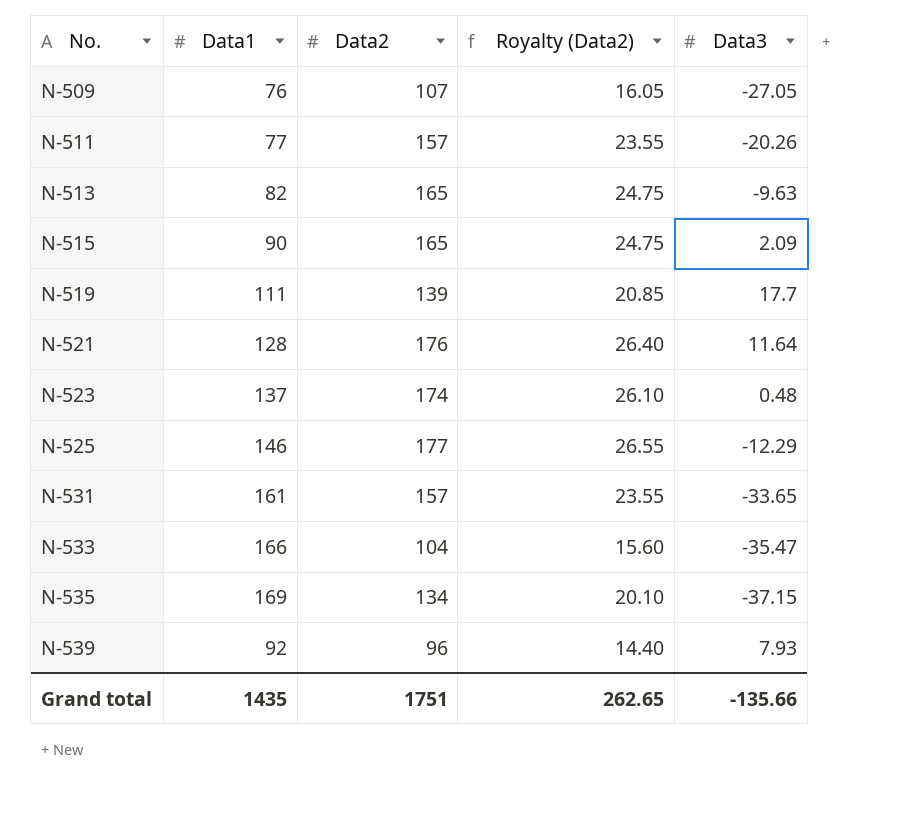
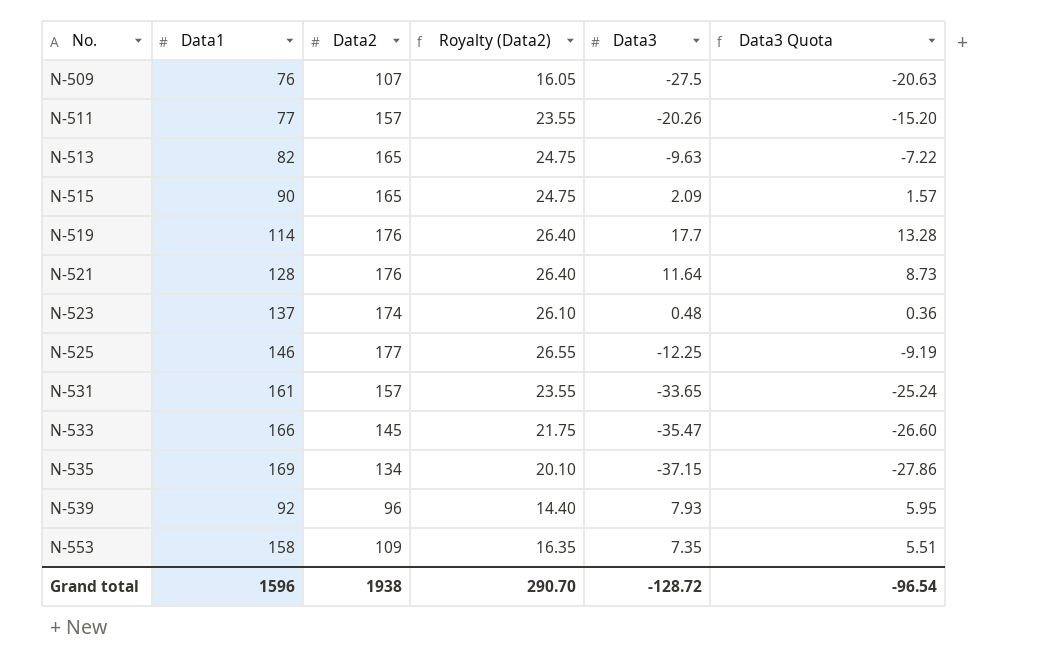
column Data3 Quota | formula: none -> [Data3] * 0.75
N-509 | Data3: -27.05 -> -27.5
N-519 | Data1: 111 -> 114
N-519 | Data2: 139 -> 176
N-519 | Royalty (Data2): 20.85 -> 26.40
N-525 | Data3: -12.29 -> -12.25
N-533 | Data2: 104 -> 145
N-533 | Royalty (Data2): 15.60 -> 21.75
row N-553: none -> 158 | 109 | 16.35 | 7.35 | 5.51
Grand total | Data1: 1435 -> 1596
Grand total | Data2: 1751 -> 1938
Grand total | Royalty (Data2): 262.65 -> 290.70
Grand total | Data3: -135.66 -> -128.72

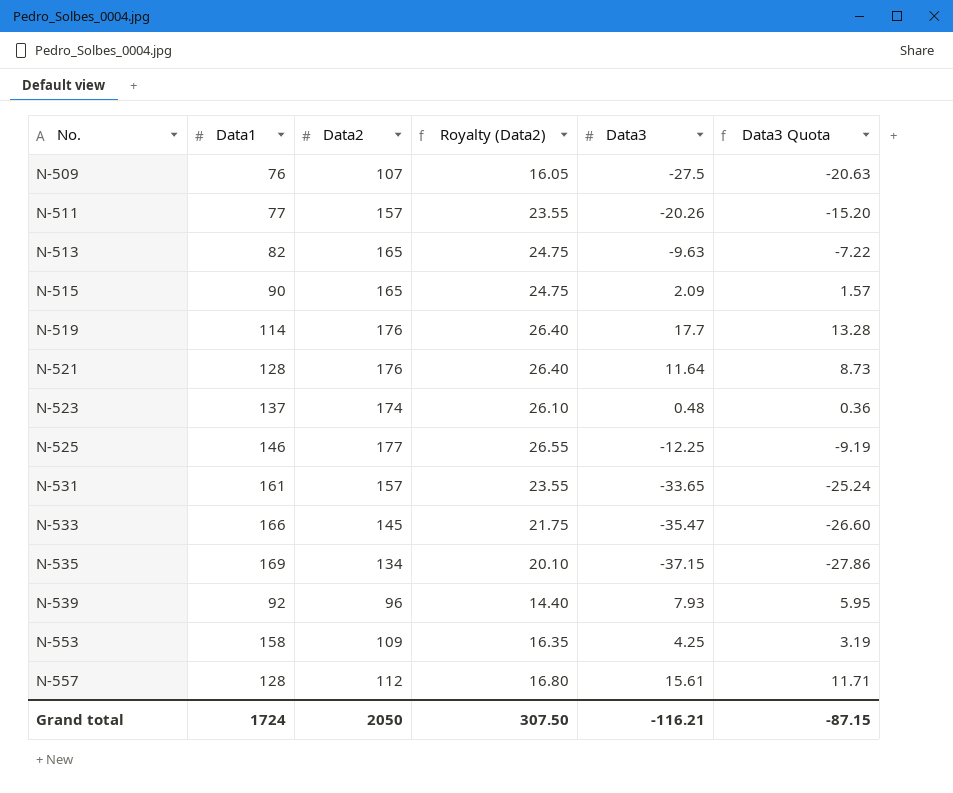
N-553 | Data3: 7.35 -> 4.25
N-553 | Data3 Quota: 5.51 -> 3.19
row N-557: none -> 128 | 112 | 16.80 | 15.61 | 11.71
Grand total | Data1: 1596 -> 1724
Grand total | Data2: 1938 -> 2050
Grand total | Royalty (Data2): 290.70 -> 307.50
Grand total | Data3: -128.72 -> -116.21
Grand total | Data3 Quota: -96.54 -> -87.15

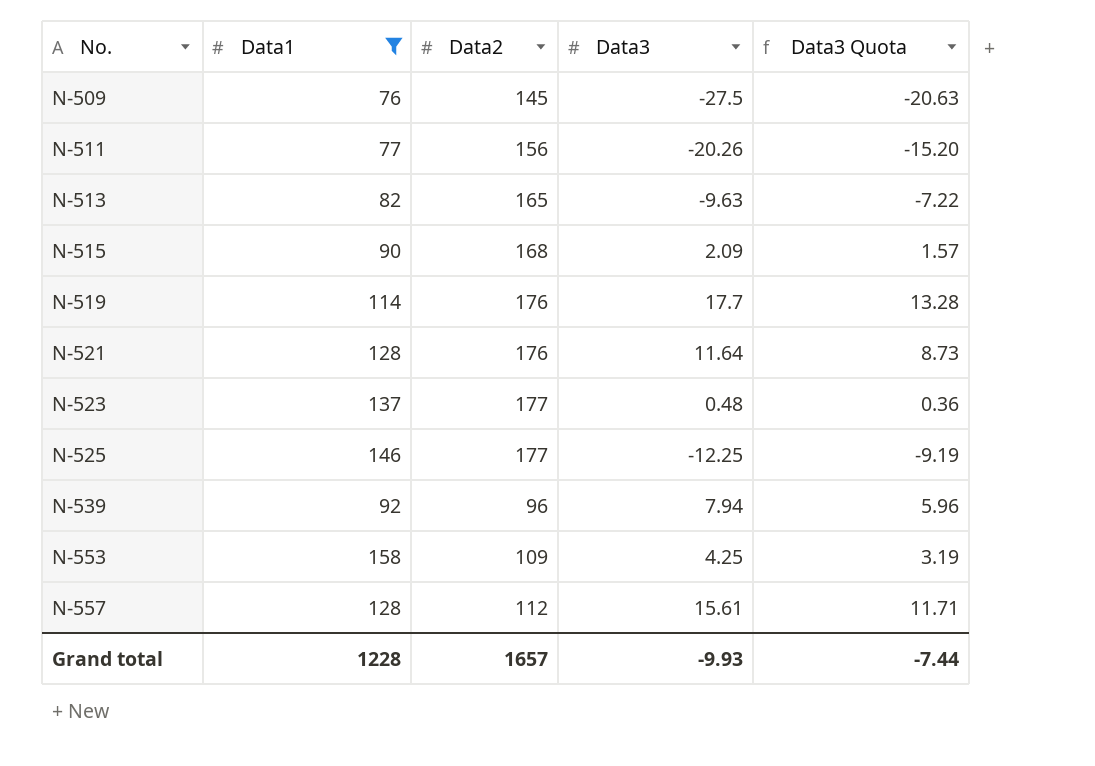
filter: none -> Data1 <= 158
column Royalty (Data2) | formula: [Data2] * 0.15 -> none
N-509 | Data2: 107 -> 145
N-511 | Data2: 157 -> 156
N-515 | Data2: 165 -> 168
N-523 | Data2: 174 -> 177
N-539 | Data3: 7.93 -> 7.94
N-539 | Data3 Quota: 5.95 -> 5.96
Grand total | Data1: 1724 -> 1228
Grand total | Data2: 2050 -> 1657
Grand total | Data3: -116.21 -> -9.93
Grand total | Data3 Quota: -87.15 -> -7.44

